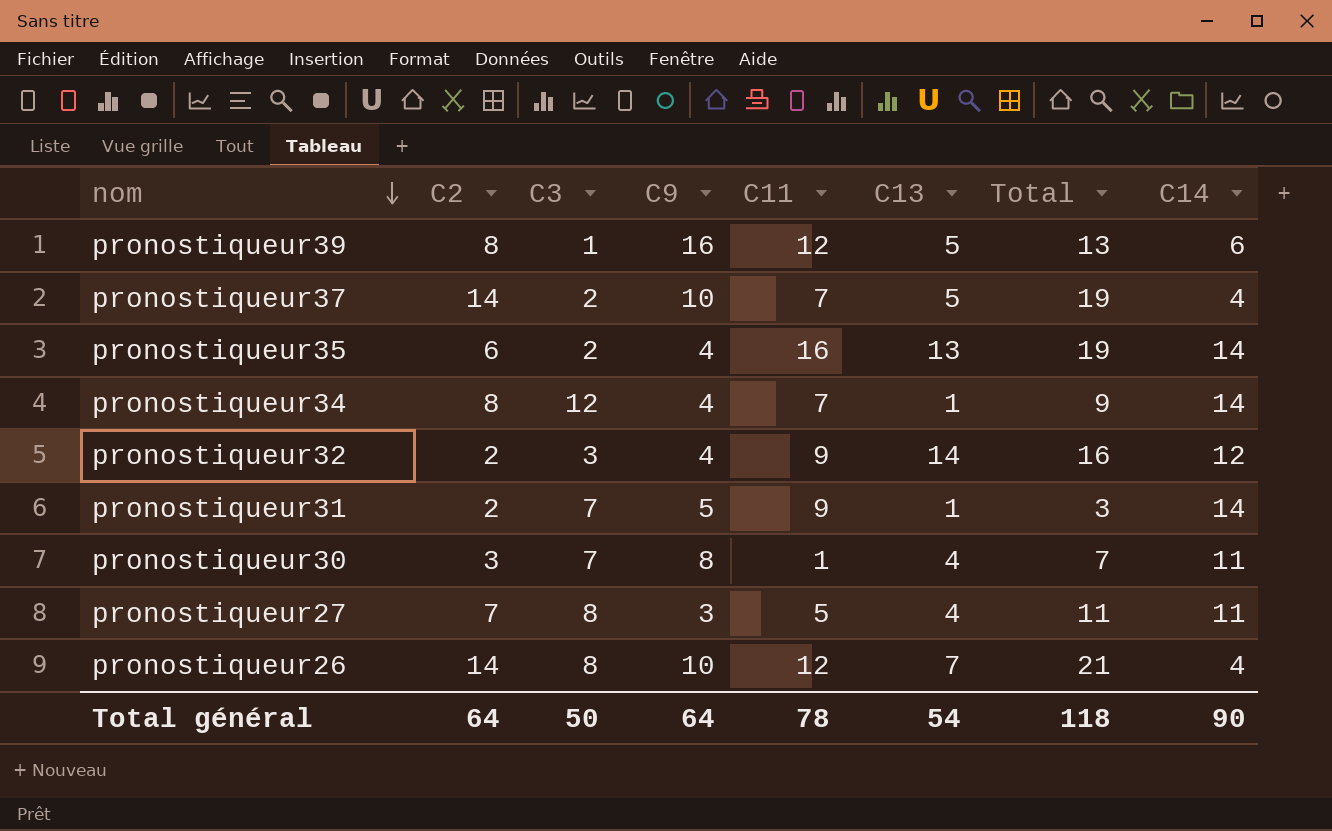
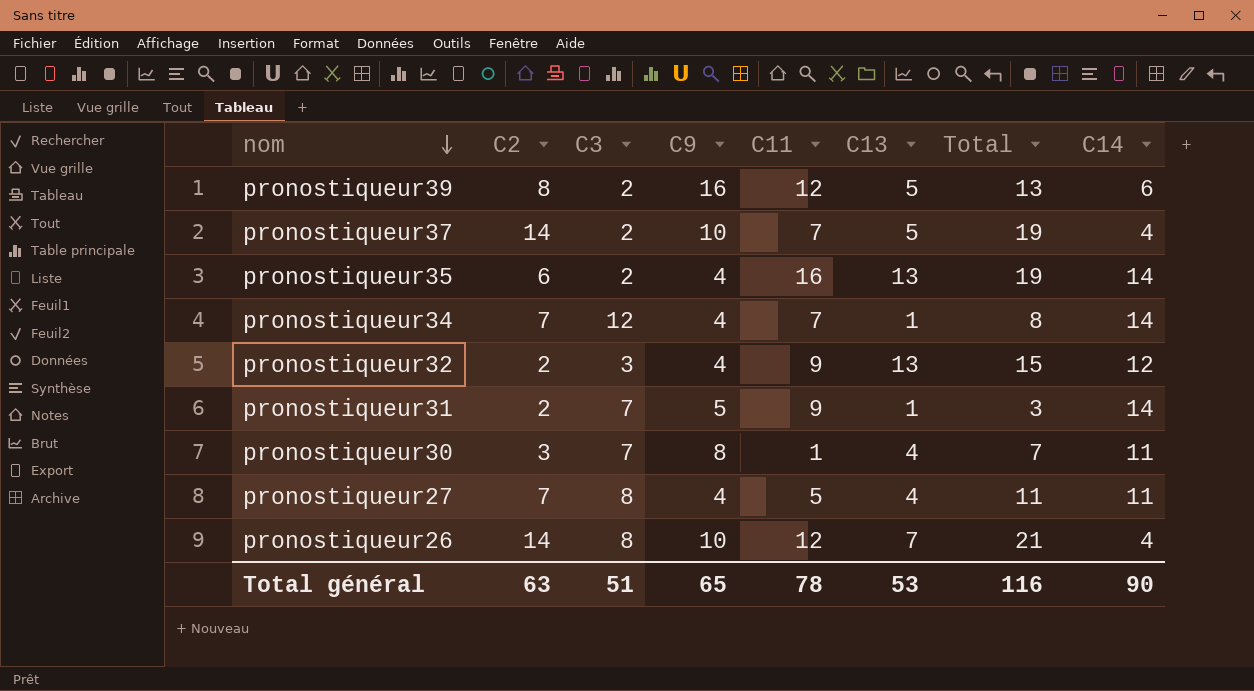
pronostiqueur39 | C3: 1 -> 2
pronostiqueur34 | C2: 8 -> 7
pronostiqueur34 | Total: 9 -> 8
pronostiqueur32 | C13: 14 -> 13
pronostiqueur32 | Total: 16 -> 15
pronostiqueur27 | C9: 3 -> 4
Total général | C2: 64 -> 63
Total général | C3: 50 -> 51
Total général | C9: 64 -> 65
Total général | C13: 54 -> 53
Total général | Total: 118 -> 116

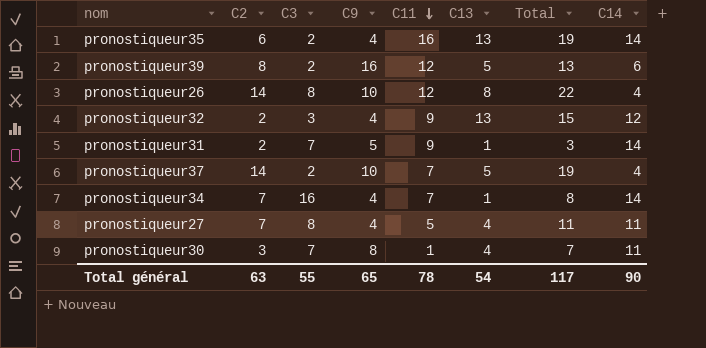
row order: nom descending -> C11 descending
pronostiqueur26 | C13: 7 -> 8
pronostiqueur26 | Total: 21 -> 22
pronostiqueur34 | C3: 12 -> 16
Total général | C3: 51 -> 55
Total général | C13: 53 -> 54
Total général | Total: 116 -> 117

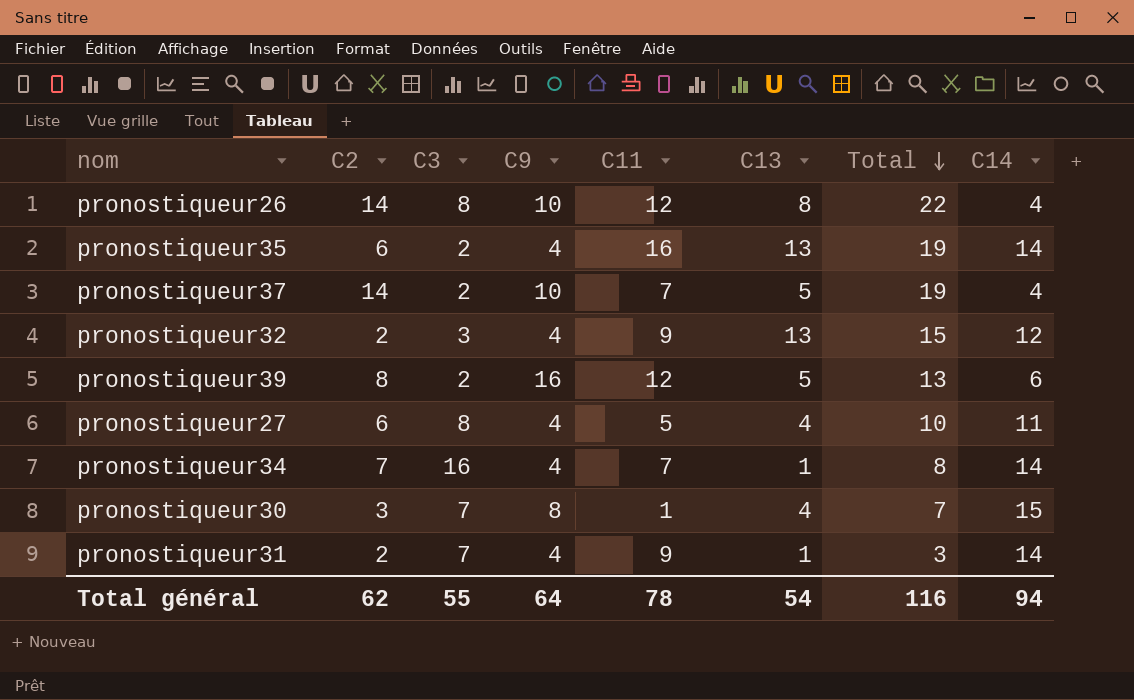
row order: C11 descending -> Total descending
pronostiqueur27 | C2: 7 -> 6
pronostiqueur27 | Total: 11 -> 10
pronostiqueur30 | C14: 11 -> 15
pronostiqueur31 | C9: 5 -> 4
Total général | C2: 63 -> 62
Total général | C9: 65 -> 64
Total général | Total: 117 -> 116
Total général | C14: 90 -> 94

